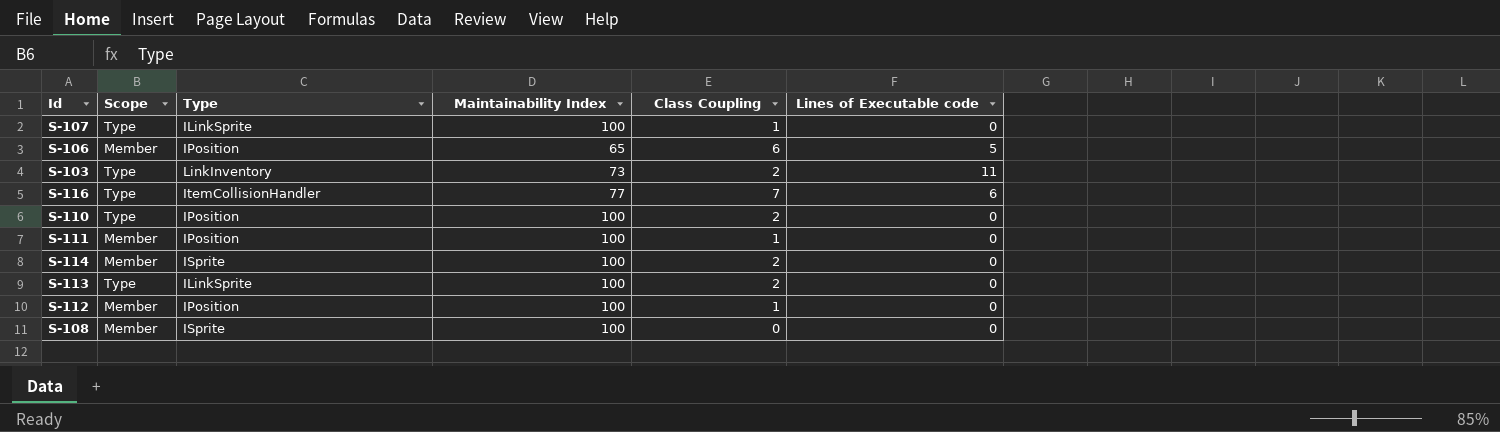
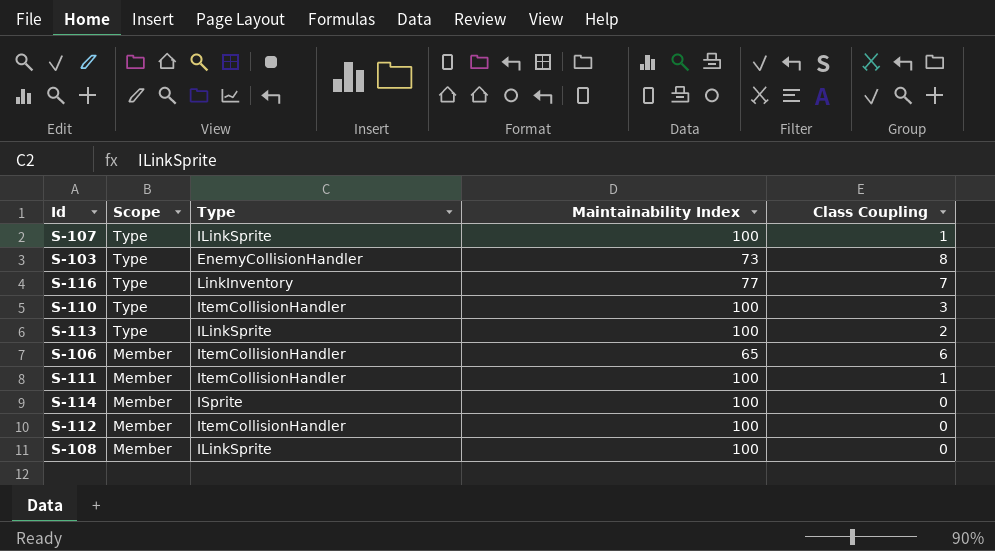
row order: none -> Scope descending
column Lines of Executable code | position: 6 -> none
S-103 | Type: LinkInventory -> EnemyCollisionHandler
S-103 | Class Coupling: 2 -> 8
S-116 | Type: ItemCollisionHandler -> LinkInventory
S-110 | Type: IPosition -> ItemCollisionHandler
S-110 | Class Coupling: 2 -> 3
S-106 | Type: IPosition -> ItemCollisionHandler
S-111 | Type: IPosition -> ItemCollisionHandler
S-114 | Class Coupling: 2 -> 0
S-112 | Type: IPosition -> ItemCollisionHandler
S-112 | Class Coupling: 1 -> 0
S-108 | Type: ISprite -> ILinkSprite

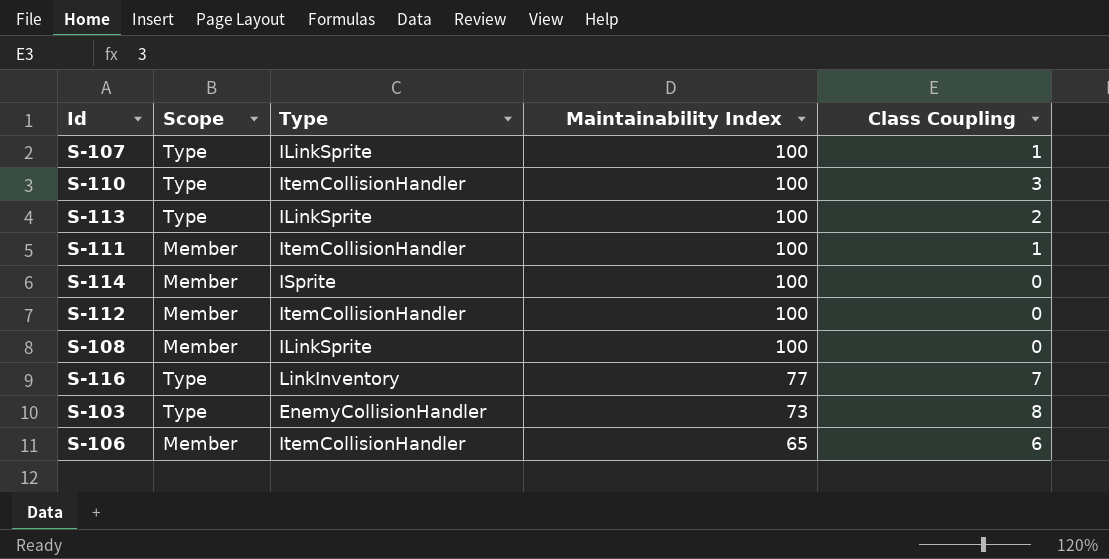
row order: Scope descending -> Maintainability Index descending

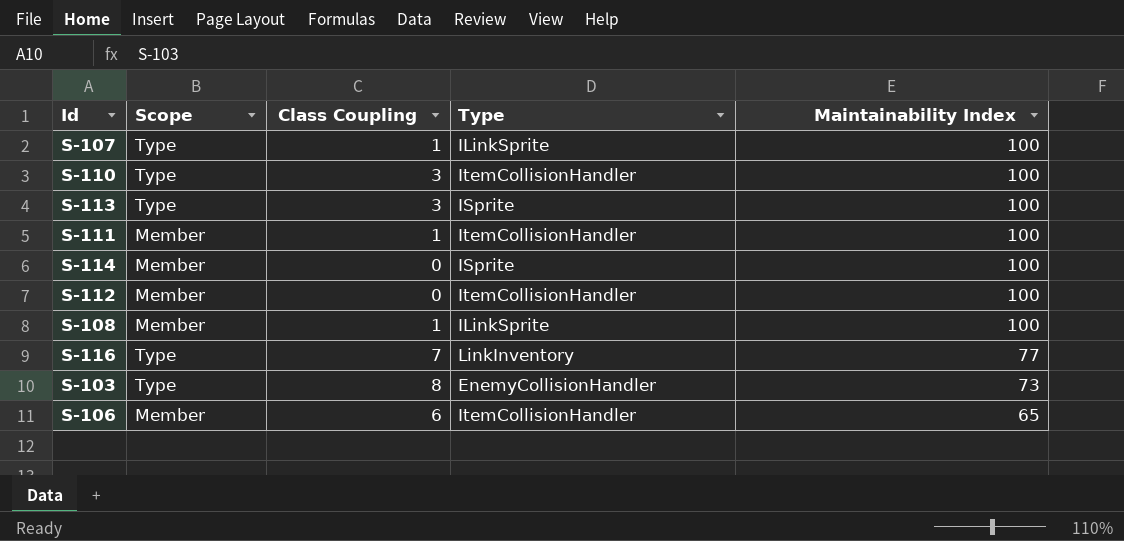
column Class Coupling | position: 5 -> 3
S-113 | Class Coupling: 2 -> 3
S-113 | Type: ILinkSprite -> ISprite
S-108 | Class Coupling: 0 -> 1

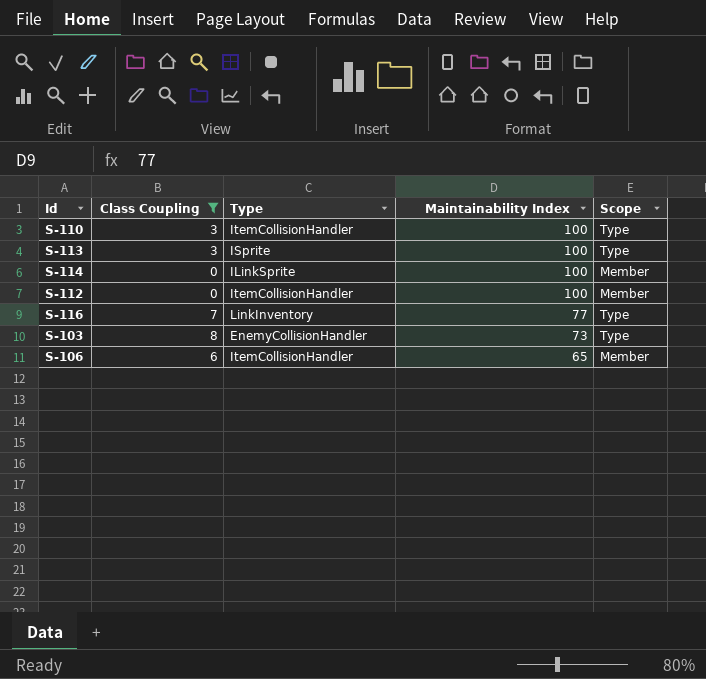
filter: none -> Class Coupling != 1
column Scope | position: 2 -> 5
S-114 | Type: ISprite -> ILinkSprite

